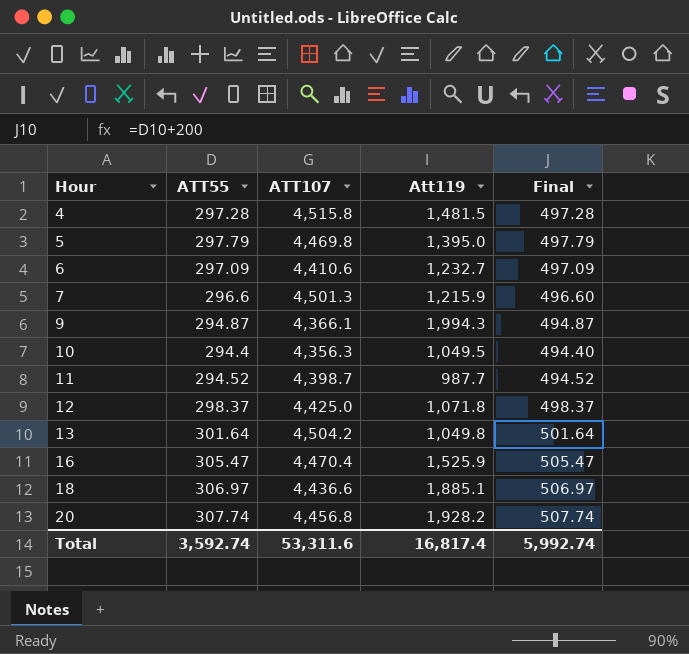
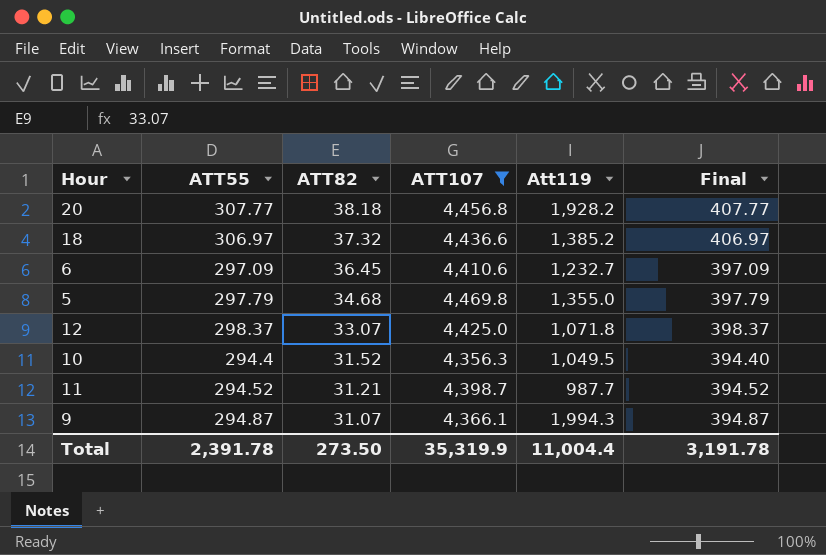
filter: none -> ATT107 <= 4,469.8
row order: Hour ascending -> ATT82 descending
column ATT82 | position: none -> 3
column Final | formula: [ATT55] + 200 -> [ATT55] + 100
20 | ATT55: 307.74 -> 307.77
18 | Att119: 1,885.1 -> 1,385.2
5 | Att119: 1,395.0 -> 1,355.0
Total | ATT55: 3,592.74 -> 2,391.78
Total | ATT107: 53,311.6 -> 35,319.9
Total | Att119: 16,817.4 -> 11,004.4
Total | Final: 5,992.74 -> 3,191.78

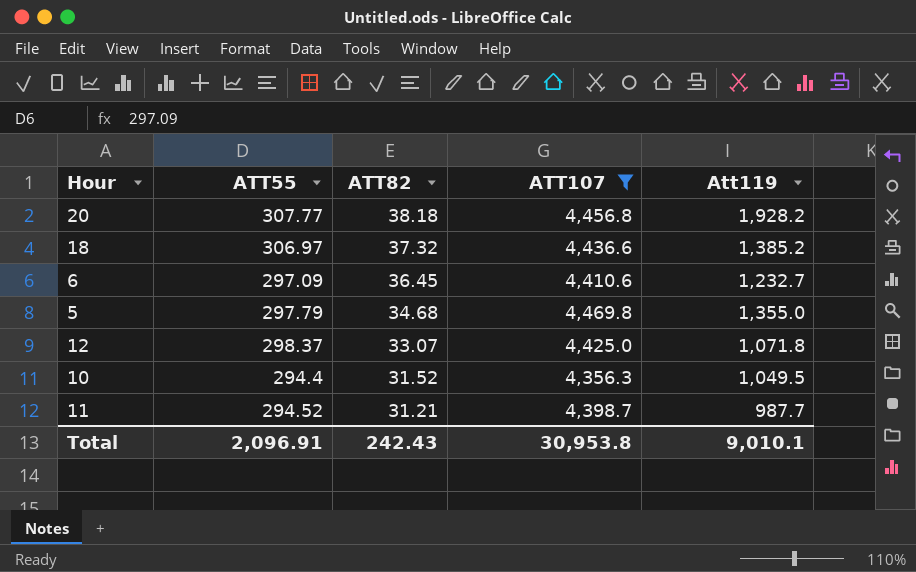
column Final | formula: [ATT55] + 100 -> none
row 9: 294.87 | 31.07 | 4,366.1 | 1,994.3 | 394.87 -> none
Total | ATT55: 2,391.78 -> 2,096.91
Total | ATT82: 273.50 -> 242.43
Total | ATT107: 35,319.9 -> 30,953.8
Total | Att119: 11,004.4 -> 9,010.1

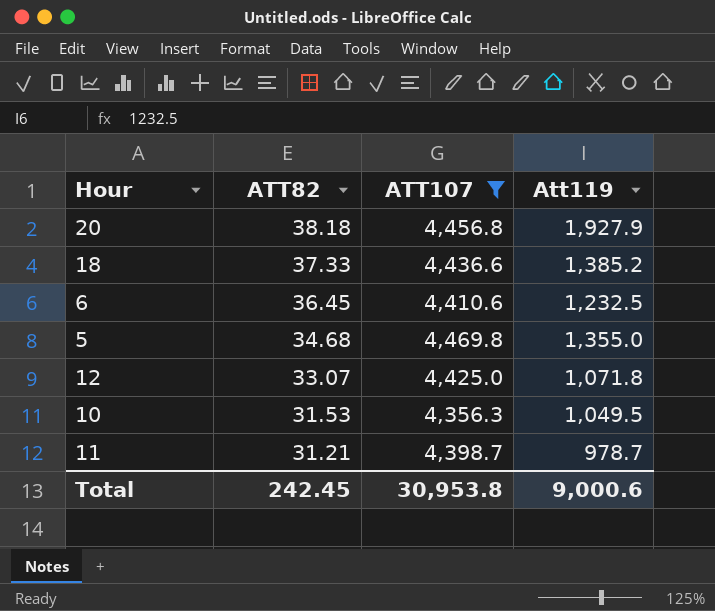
column ATT55 | position: 2 -> none
20 | Att119: 1,928.2 -> 1,927.9
18 | ATT82: 37.32 -> 37.33
6 | Att119: 1,232.7 -> 1,232.5
10 | ATT82: 31.52 -> 31.53
11 | Att119: 987.7 -> 978.7
Total | ATT82: 242.43 -> 242.45
Total | Att119: 9,010.1 -> 9,000.6

